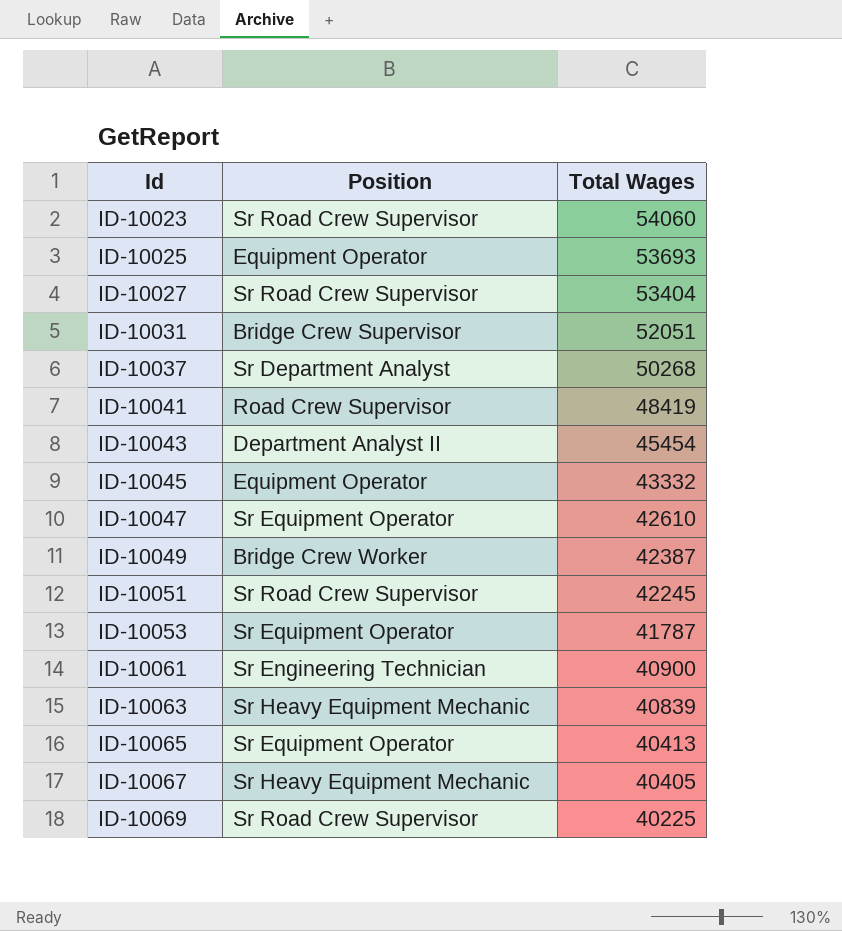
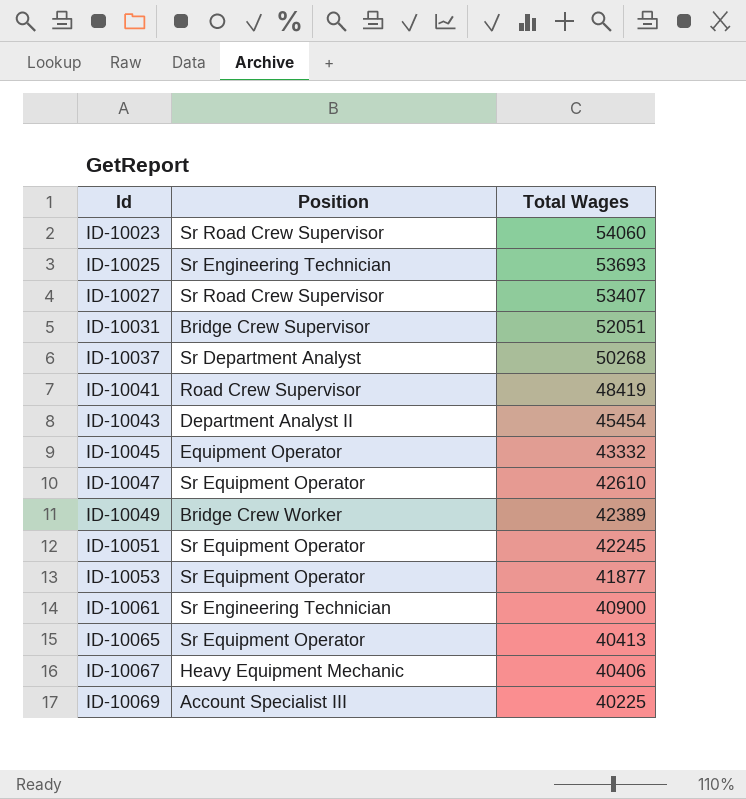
row ID-10063: Sr Heavy Equipment Mechanic | 40839 -> none
ID-10025 | Position: Equipment Operator -> Sr Engineering Technician
ID-10027 | Total Wages: 53404 -> 53407
ID-10049 | Total Wages: 42387 -> 42389
ID-10051 | Position: Sr Road Crew Supervisor -> Sr Equipment Operator
ID-10053 | Total Wages: 41787 -> 41877
ID-10067 | Position: Sr Heavy Equipment Mechanic -> Heavy Equipment Mechanic
ID-10067 | Total Wages: 40405 -> 40406
ID-10069 | Position: Sr Road Crew Supervisor -> Account Specialist III

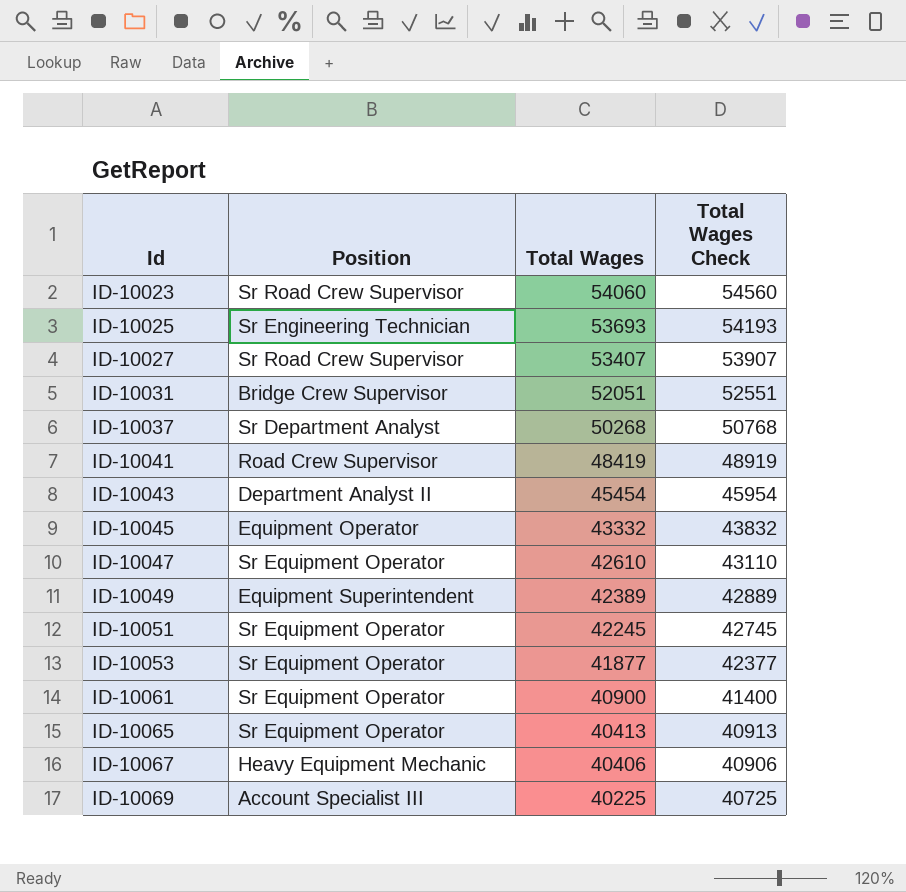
column Total Wages Check | formula: none -> [Total Wages] + 500
ID-10049 | Position: Bridge Crew Worker -> Equipment Superintendent
ID-10061 | Position: Sr Engineering Technician -> Sr Equipment Operator

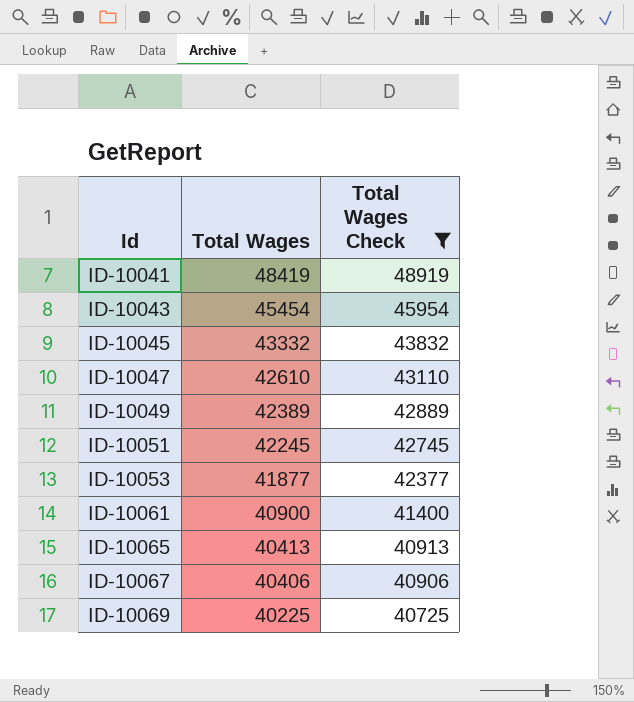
filter: none -> Total Wages Check <= 48919
column Position | position: 2 -> none

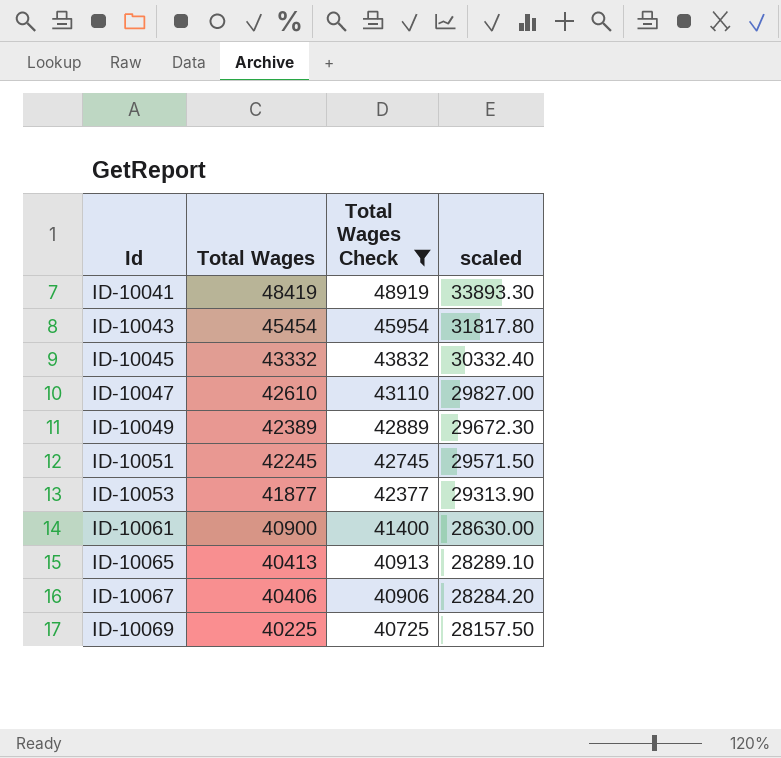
column scaled | formula: none -> [Total Wages] * 0.7

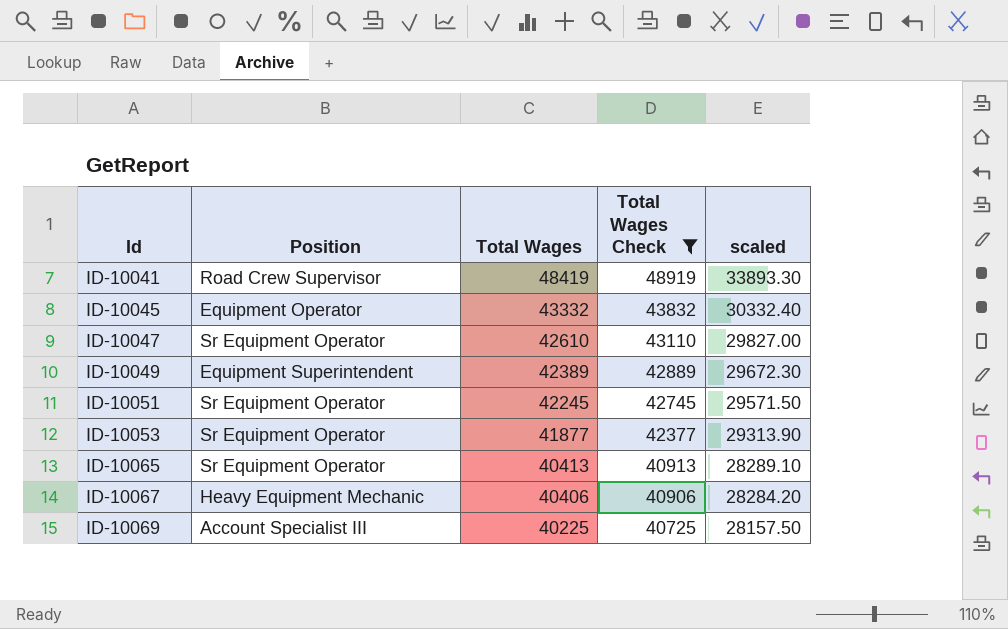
column Position | position: none -> 2
row ID-10043: 45454 | 45954 | 31817.80 -> none
row ID-10061: 40900 | 41400 | 28630.00 -> none

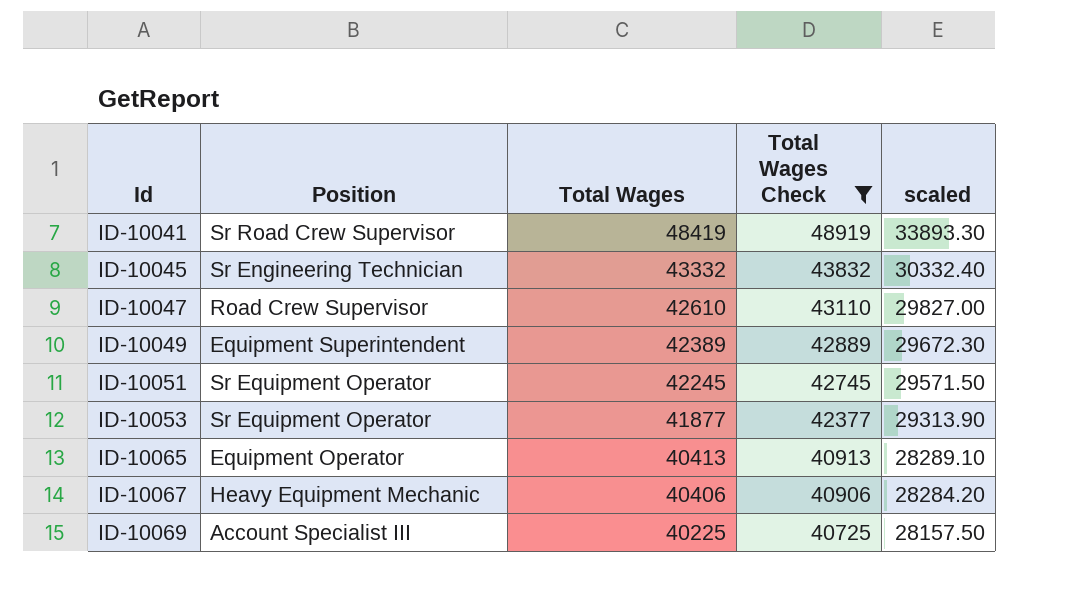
ID-10041 | Position: Road Crew Supervisor -> Sr Road Crew Supervisor
ID-10045 | Position: Equipment Operator -> Sr Engineering Technician
ID-10047 | Position: Sr Equipment Operator -> Road Crew Supervisor
ID-10065 | Position: Sr Equipment Operator -> Equipment Operator

